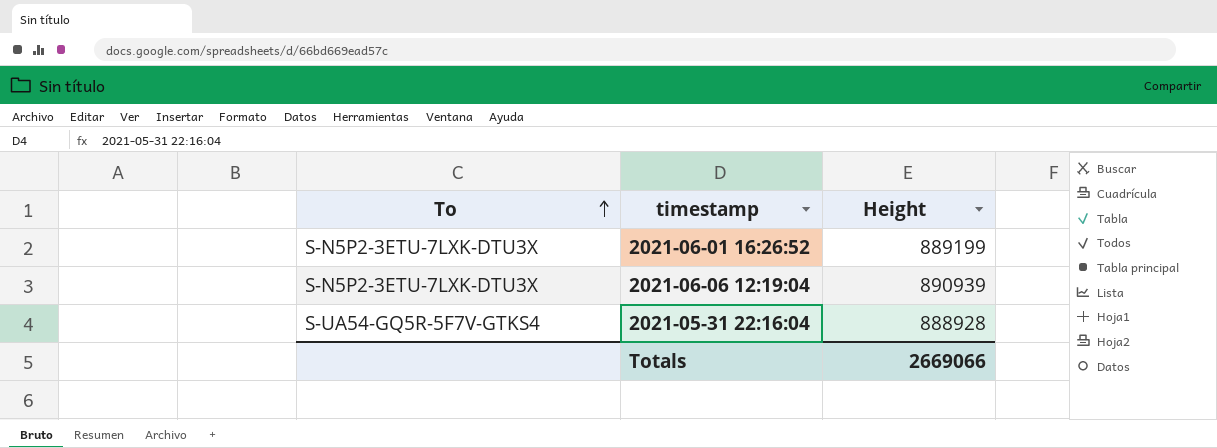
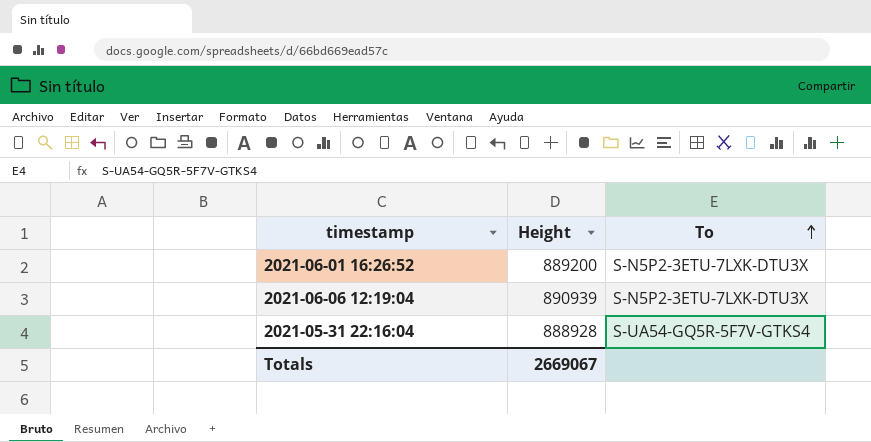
column To | position: 1 -> 3
2021-06-01 16:26:52 | Height: 889199 -> 889200
Totals | Height: 2669066 -> 2669067

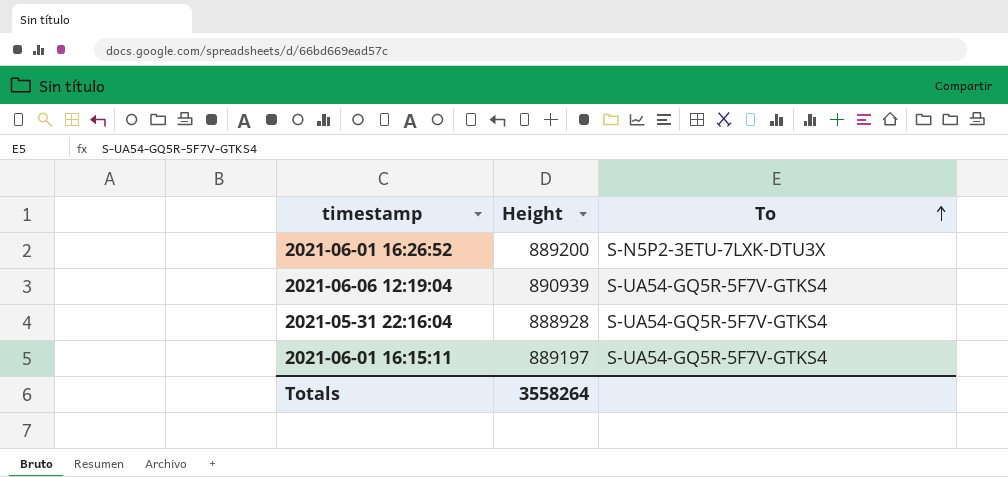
2021-06-06 12:19:04 | To: S-N5P2-3ETU-7LXK-DTU3X -> S-UA54-GQ5R-5F7V-GTKS4
row 2021-06-01 16:15:11: none -> 889197 | S-UA54-GQ5R-5F7V-GTKS4
Totals | Height: 2669067 -> 3558264

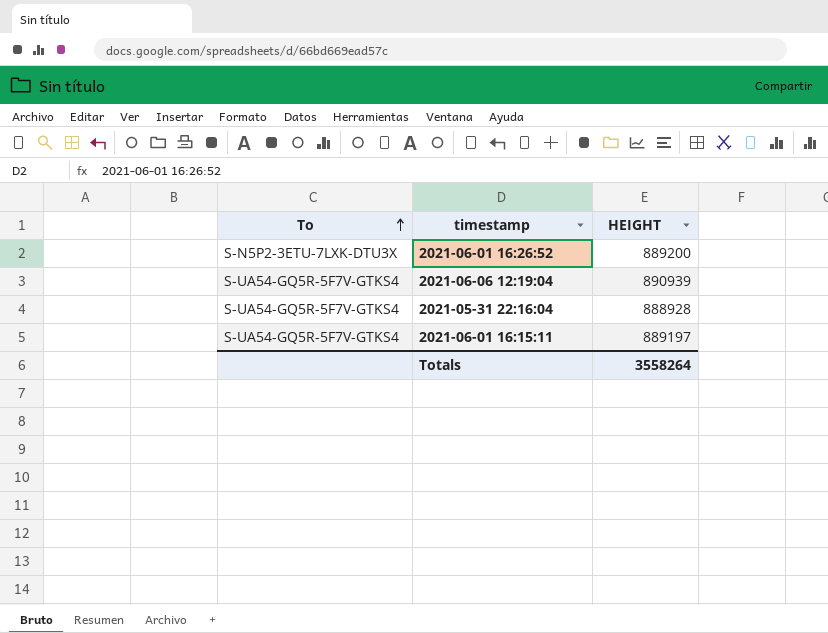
column To | position: 3 -> 1
column name: Height -> HEIGHT

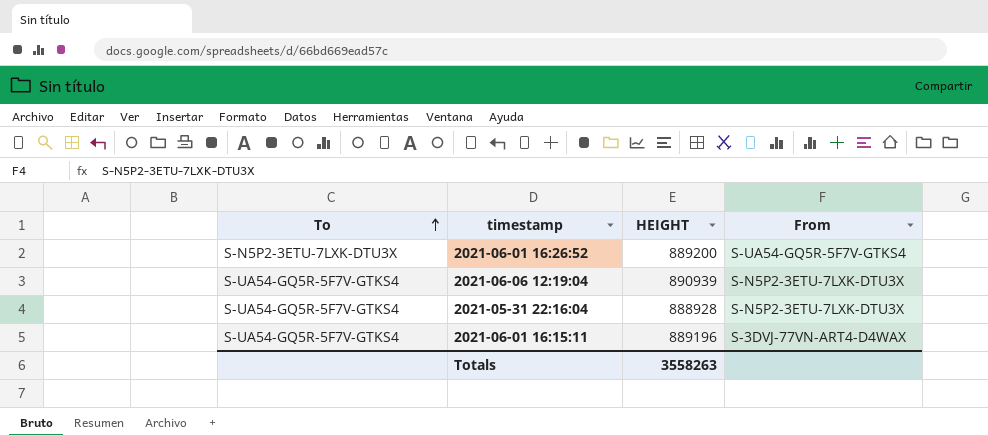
column From | position: none -> 4
2021-06-01 16:15:11 | HEIGHT: 889197 -> 889196
Totals | HEIGHT: 3558264 -> 3558263

